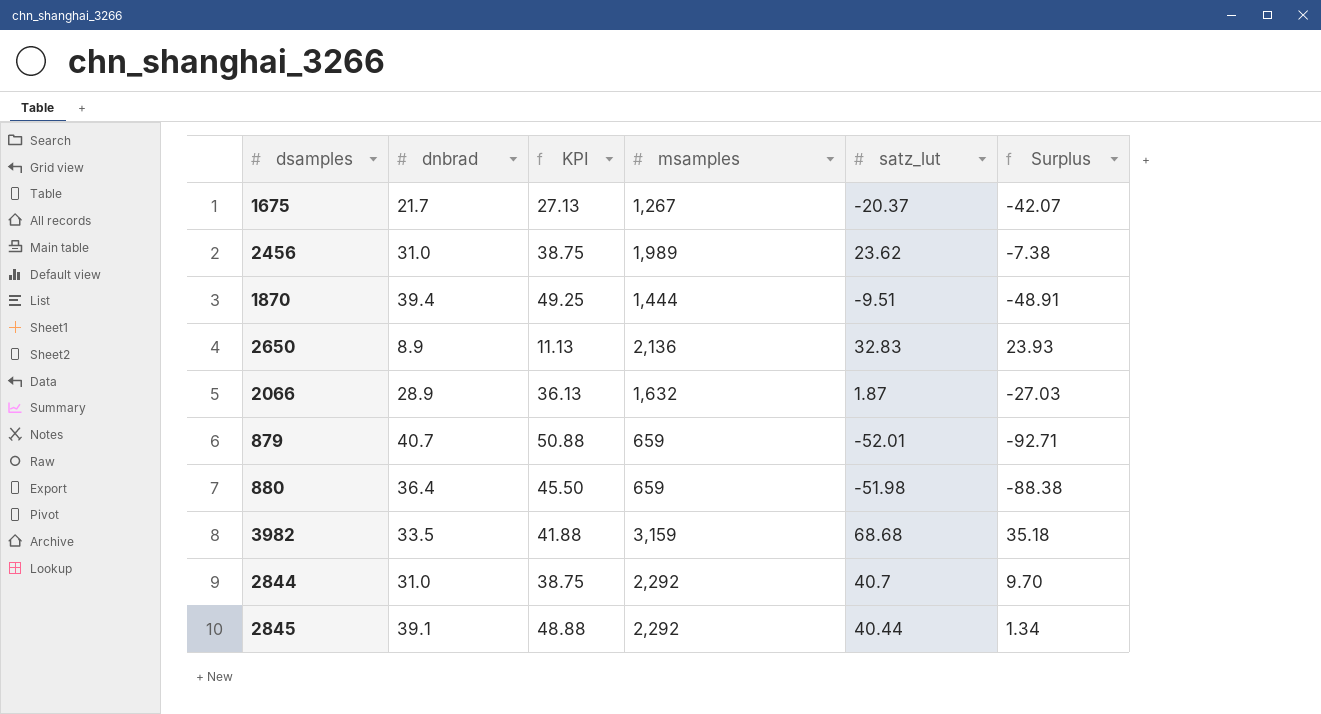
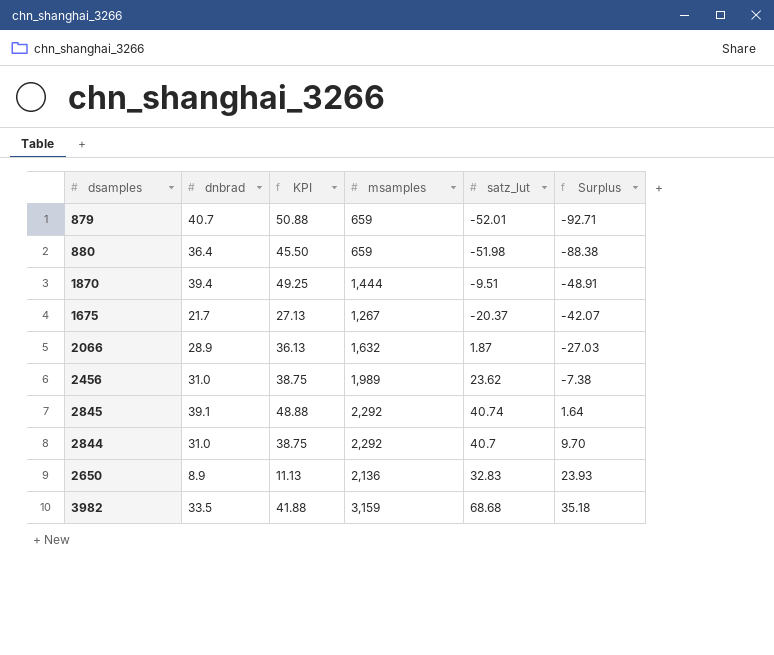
row order: none -> Surplus ascending
2845 | satz_lut: 40.44 -> 40.74
2845 | Surplus: 1.34 -> 1.64

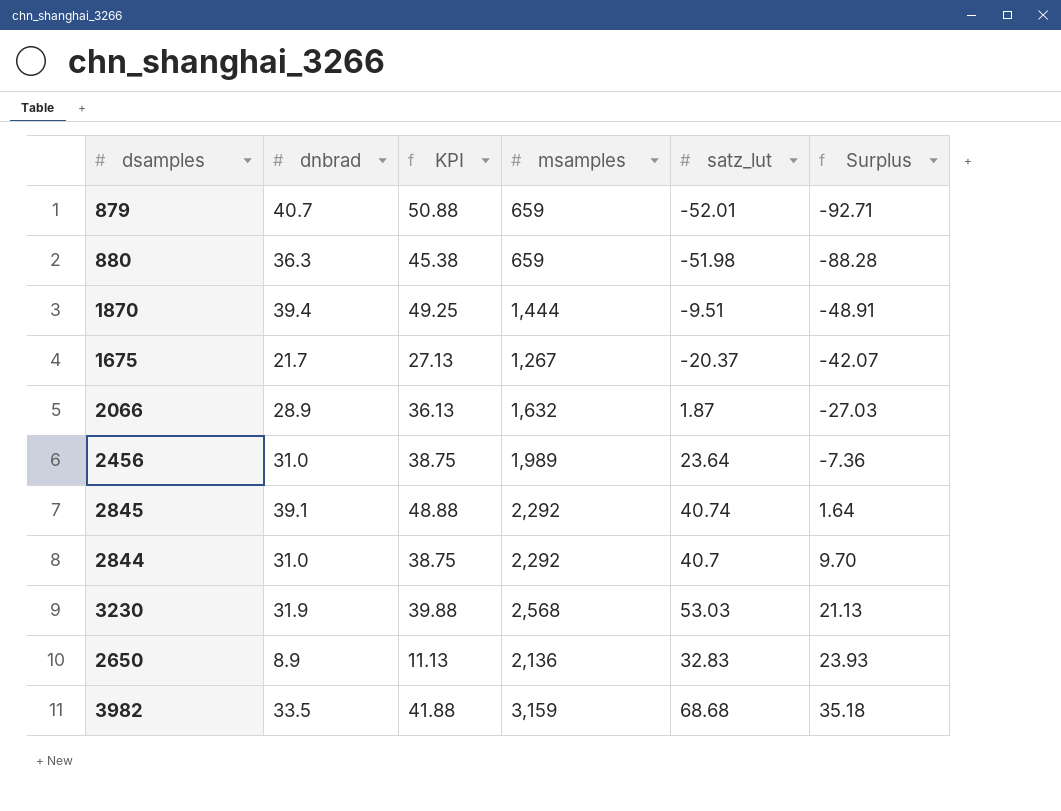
880 | dnbrad: 36.4 -> 36.3
880 | KPI: 45.50 -> 45.38
880 | Surplus: -88.38 -> -88.28
2456 | satz_lut: 23.62 -> 23.64
2456 | Surplus: -7.38 -> -7.36
row 3230: none -> 31.9 | 39.88 | 2,568 | 53.03 | 21.13

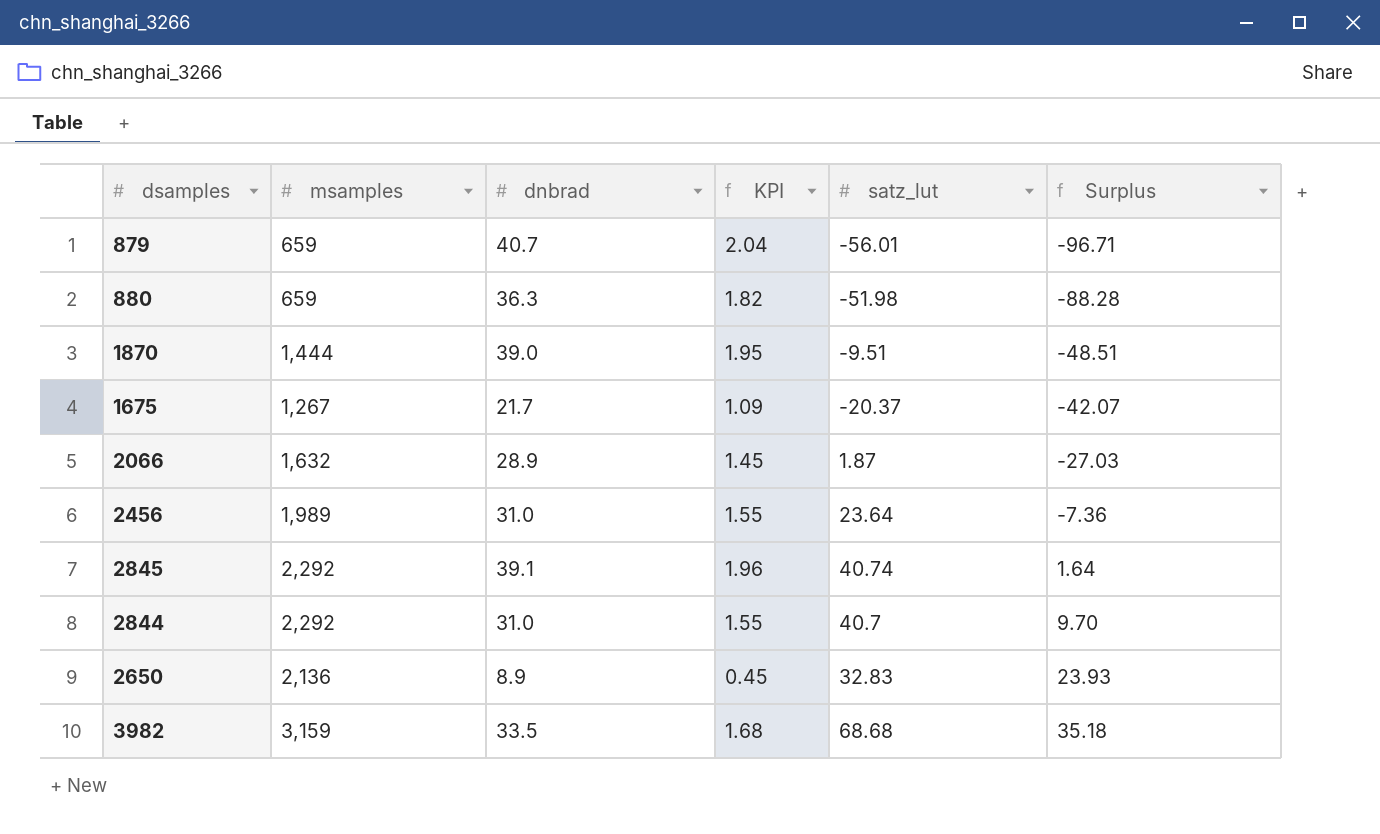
column msamples | position: 4 -> 2
column KPI | formula: [dnbrad] * 1.25 -> [dnbrad] * 0.05
row 3230: 31.9 | 39.88 | 2,568 | 53.03 | 21.13 -> none
879 | satz_lut: -52.01 -> -56.01
879 | Surplus: -92.71 -> -96.71
1870 | dnbrad: 39.4 -> 39.0
1870 | Surplus: -48.91 -> -48.51

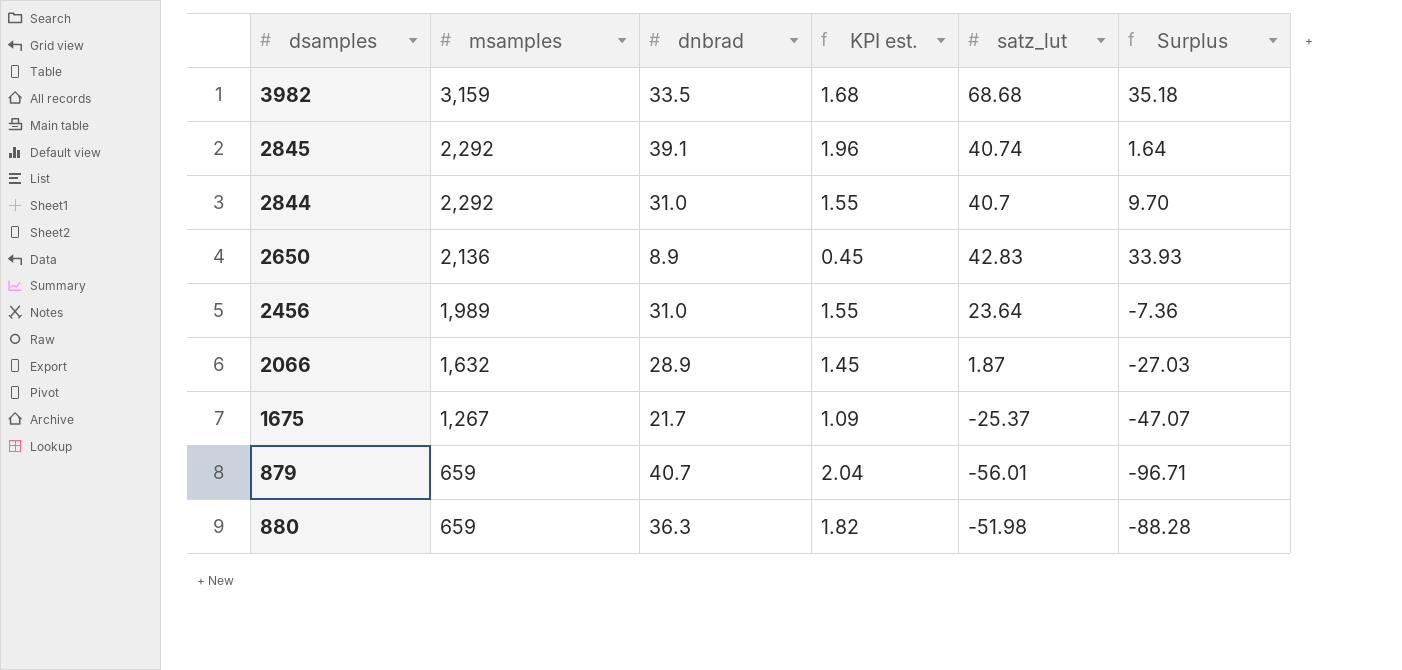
row order: Surplus ascending -> msamples descending
column name: KPI -> KPI est.
row 1870: 1,444 | 39.0 | 1.95 | -9.51 | -48.51 -> none
2650 | satz_lut: 32.83 -> 42.83
2650 | Surplus: 23.93 -> 33.93
1675 | satz_lut: -20.37 -> -25.37
1675 | Surplus: -42.07 -> -47.07

